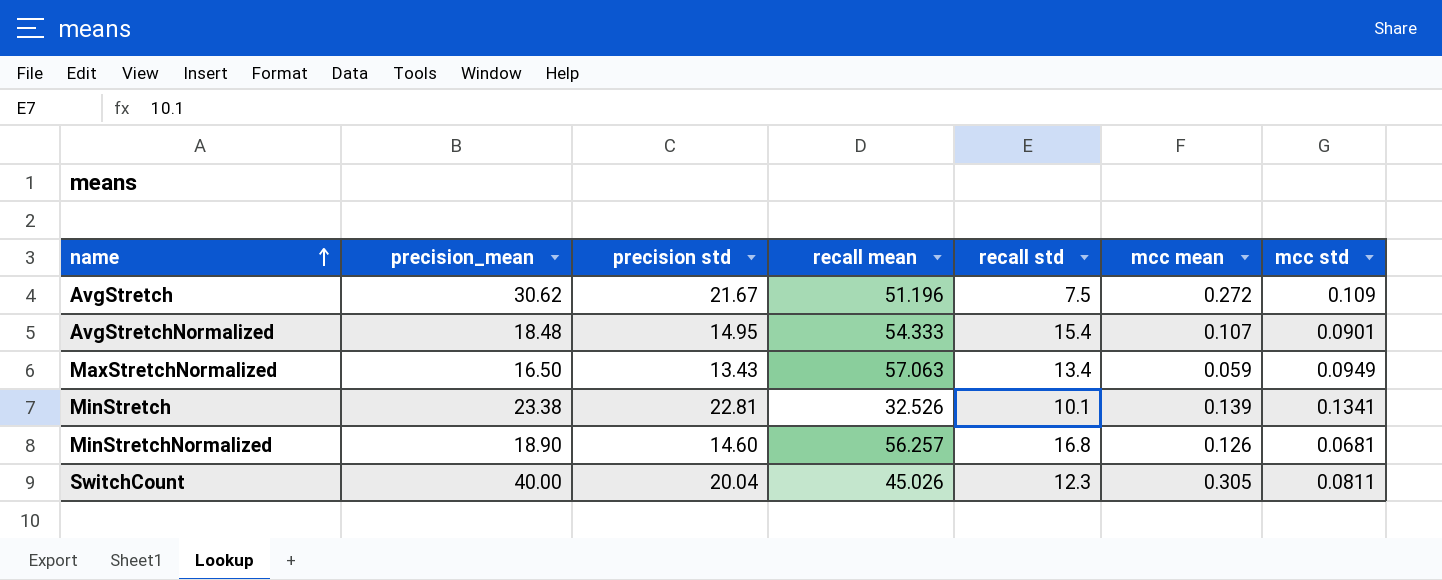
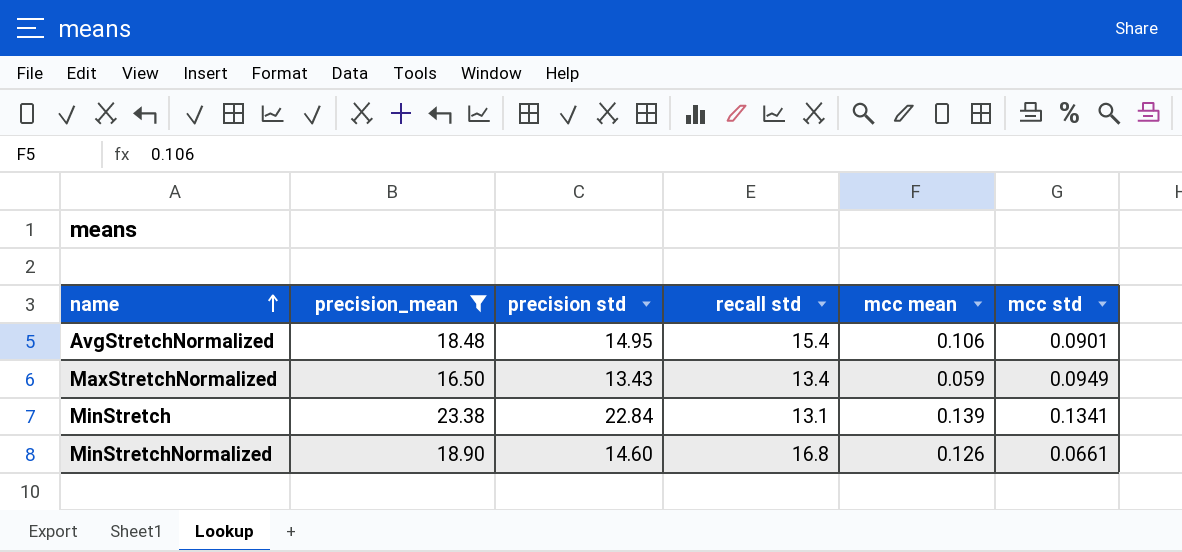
filter: none -> precision_mean <= 23.38
column recall mean | position: 4 -> none
AvgStretchNormalized | mcc mean: 0.107 -> 0.106
MinStretch | precision std: 22.81 -> 22.84
MinStretch | recall std: 10.1 -> 13.1
MinStretchNormalized | mcc std: 0.0681 -> 0.0661

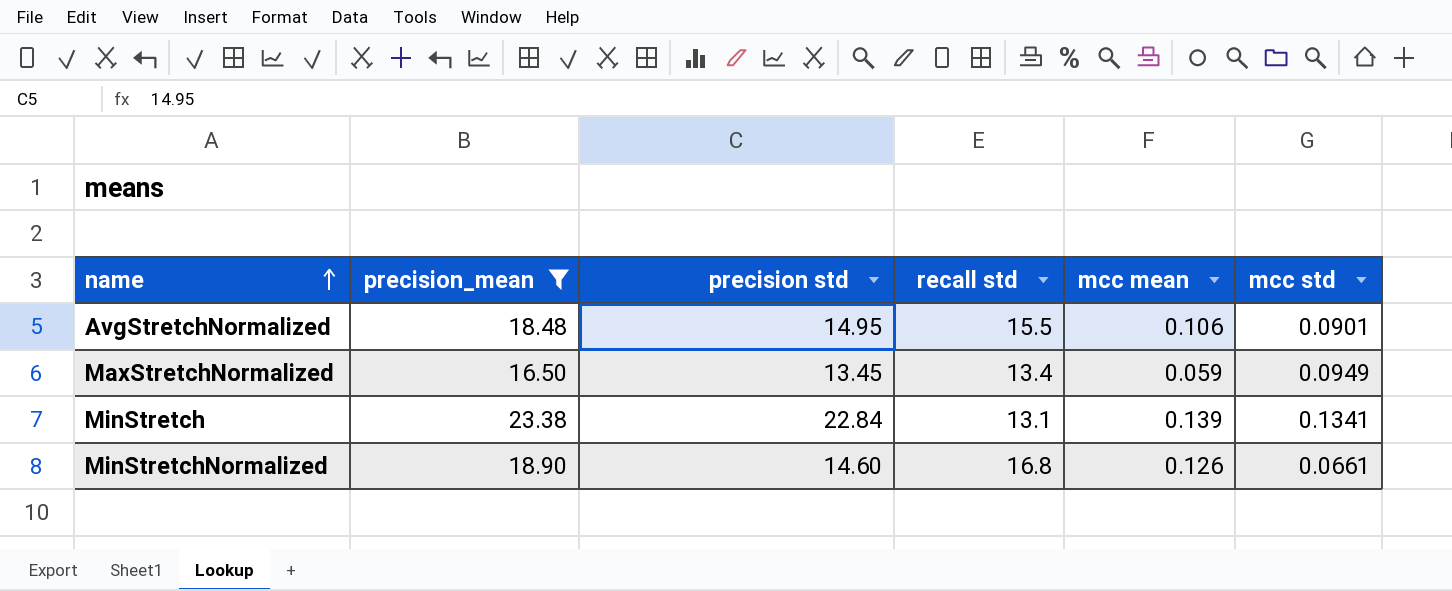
AvgStretchNormalized | recall std: 15.4 -> 15.5
MaxStretchNormalized | precision std: 13.43 -> 13.45

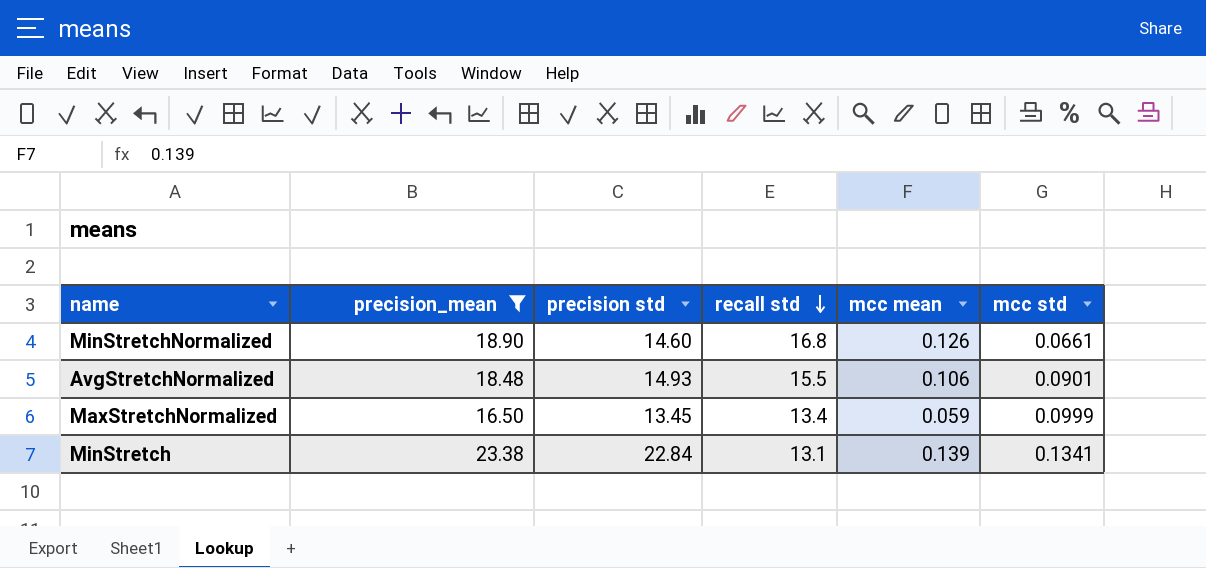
row order: name ascending -> recall std descending
AvgStretchNormalized | precision std: 14.95 -> 14.93
MaxStretchNormalized | mcc std: 0.0949 -> 0.0999

